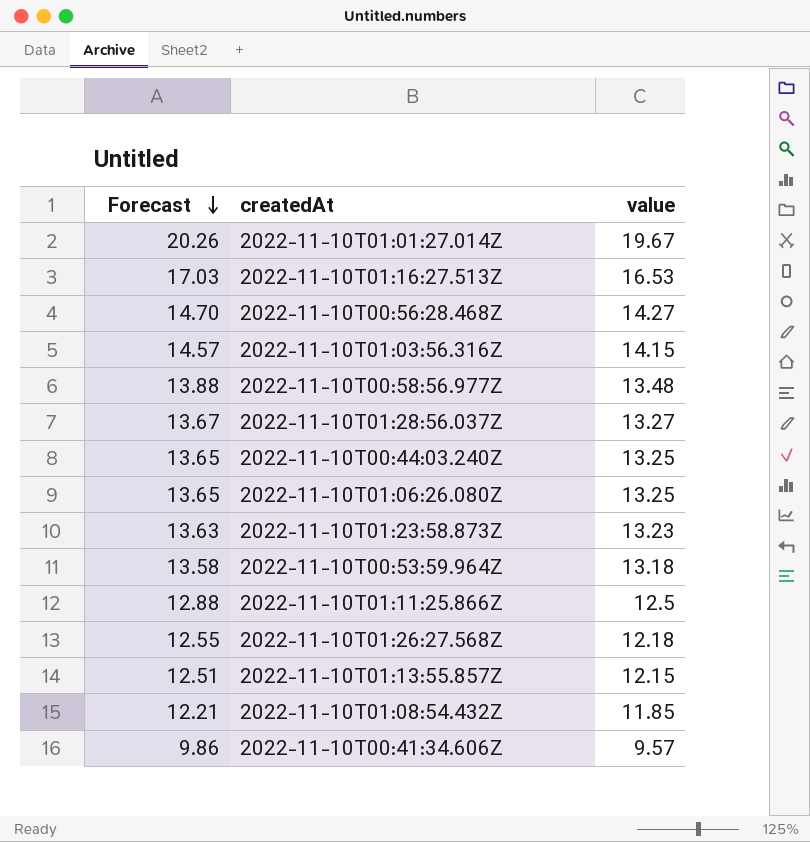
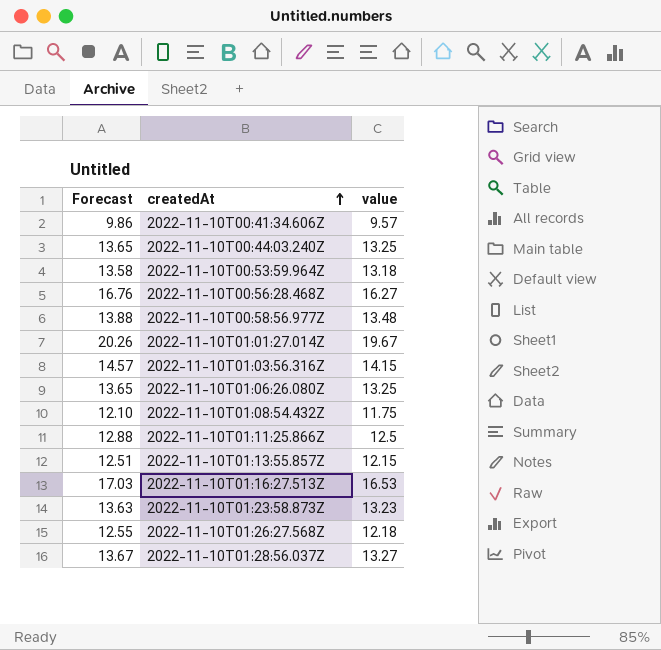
row order: Forecast descending -> createdAt ascending
2022-11-10T00:56:28.468Z | Forecast: 14.70 -> 16.76
2022-11-10T00:56:28.468Z | value: 14.27 -> 16.27
2022-11-10T01:08:54.432Z | Forecast: 12.21 -> 12.10
2022-11-10T01:08:54.432Z | value: 11.85 -> 11.75

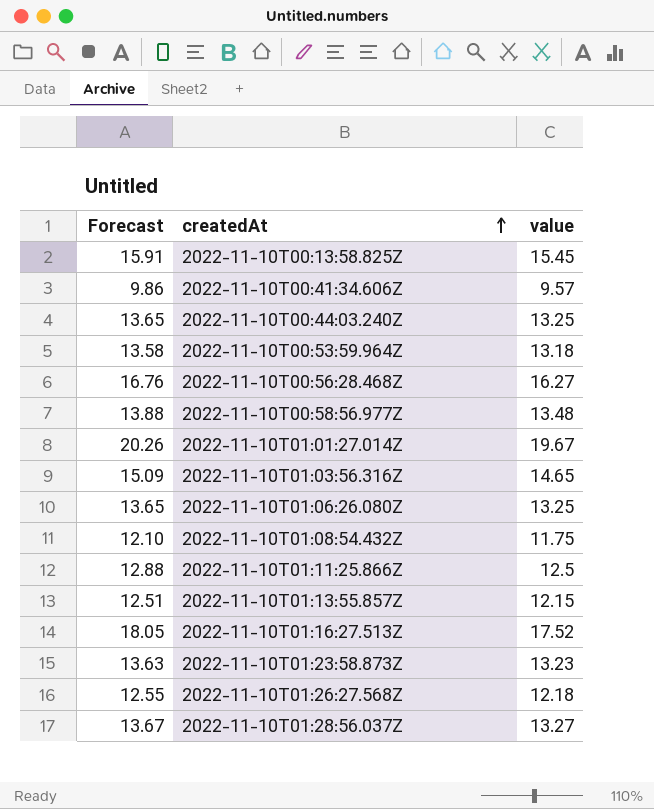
row 2022-11-10T00:13:58.825Z: none -> 15.91 | 15.45
2022-11-10T01:03:56.316Z | Forecast: 14.57 -> 15.09
2022-11-10T01:03:56.316Z | value: 14.15 -> 14.65
2022-11-10T01:16:27.513Z | Forecast: 17.03 -> 18.05
2022-11-10T01:16:27.513Z | value: 16.53 -> 17.52

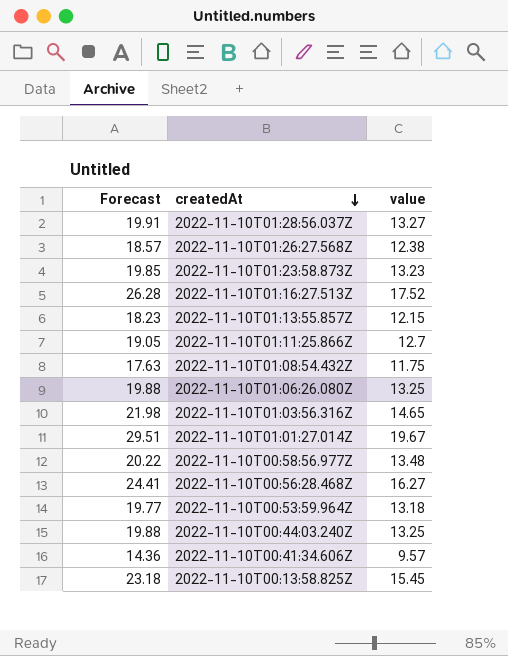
row order: createdAt ascending -> createdAt descending
column Forecast | formula: [value] * 1.03 -> [value] * 1.5
2022-11-10T01:26:27.568Z | value: 12.18 -> 12.38
2022-11-10T01:11:25.866Z | value: 12.5 -> 12.7

